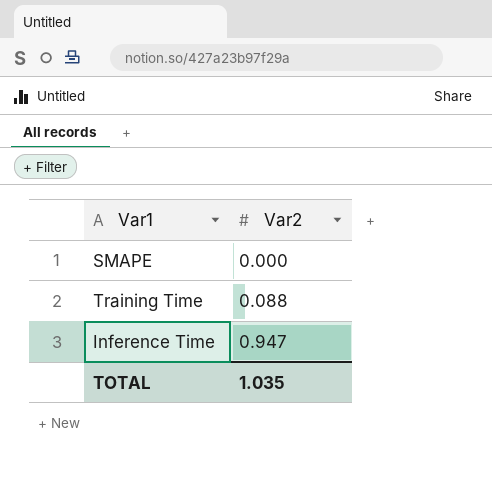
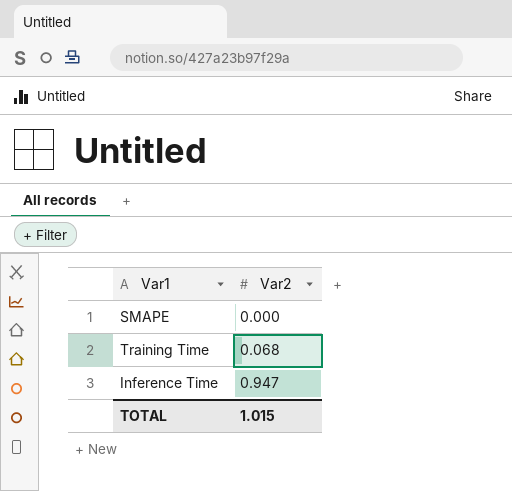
Training Time | Var2: 0.088 -> 0.068
TOTAL | Var2: 1.035 -> 1.015

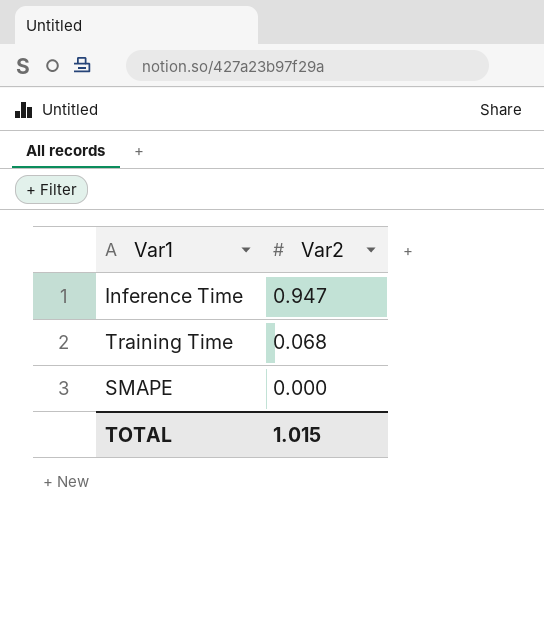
row order: Var2 ascending -> Var2 descending

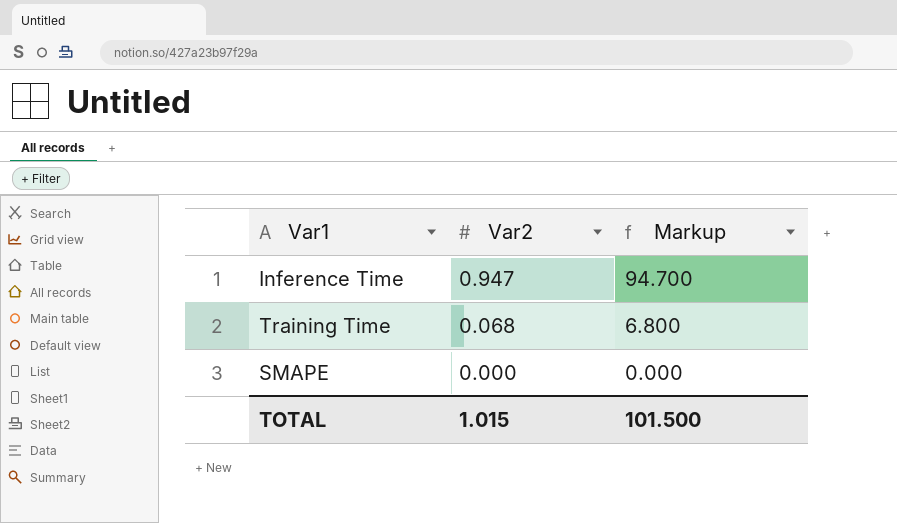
column Markup | formula: none -> [Var2] * 100

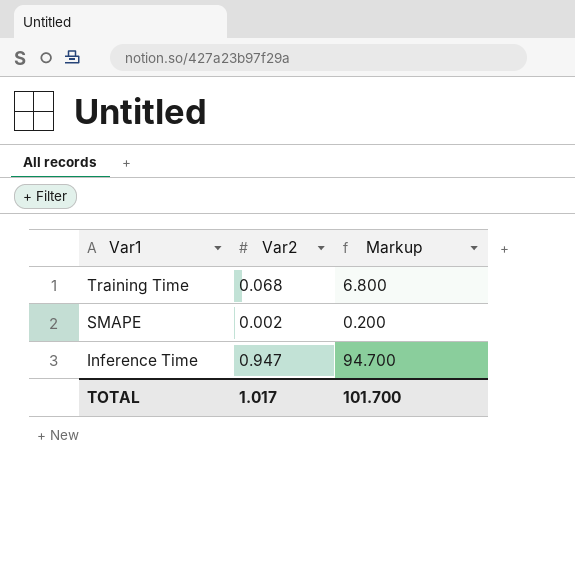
row order: Var2 descending -> Var1 descending
SMAPE | Var2: 0.000 -> 0.002
SMAPE | Markup: 0.000 -> 0.200
TOTAL | Var2: 1.015 -> 1.017
TOTAL | Markup: 101.500 -> 101.700

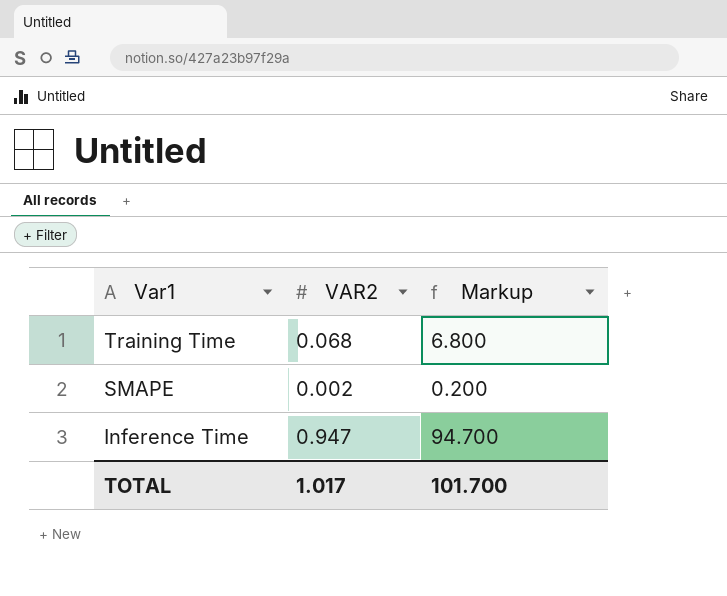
column name: Var2 -> VAR2

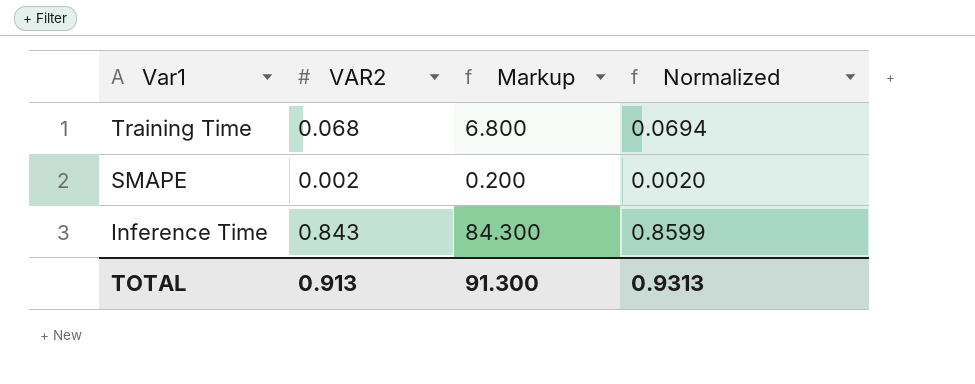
column Normalized | formula: none -> [VAR2] * 1.02
Inference Time | VAR2: 0.947 -> 0.843
Inference Time | Markup: 94.700 -> 84.300
TOTAL | VAR2: 1.017 -> 0.913
TOTAL | Markup: 101.700 -> 91.300

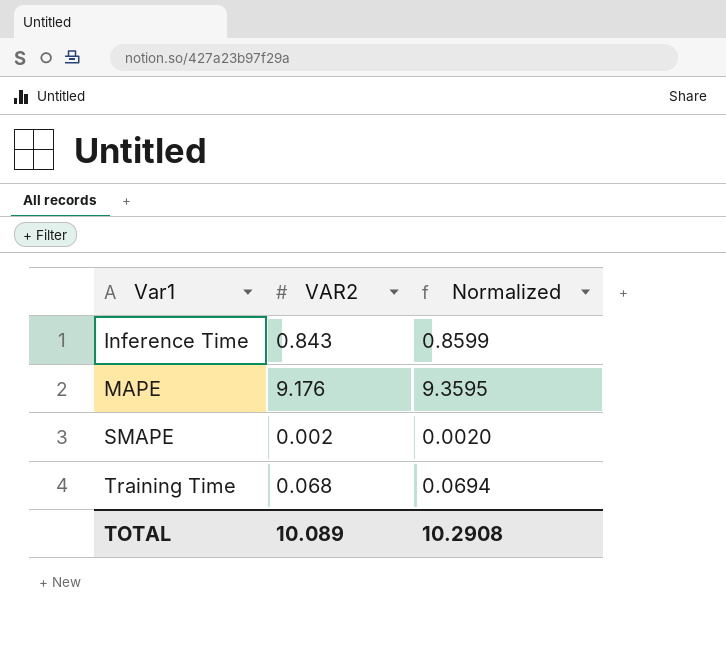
row order: Var1 descending -> Var1 ascending
column Markup | formula: [VAR2] * 100 -> none
row MAPE: none -> 9.176 | 9.3595
TOTAL | VAR2: 0.913 -> 10.089
TOTAL | Normalized: 0.9313 -> 10.2908

